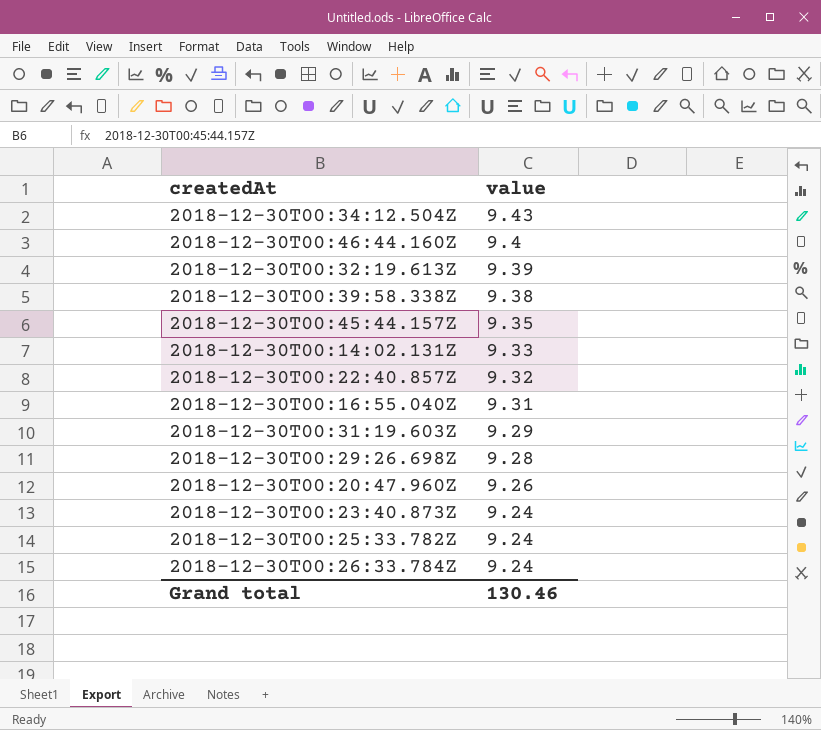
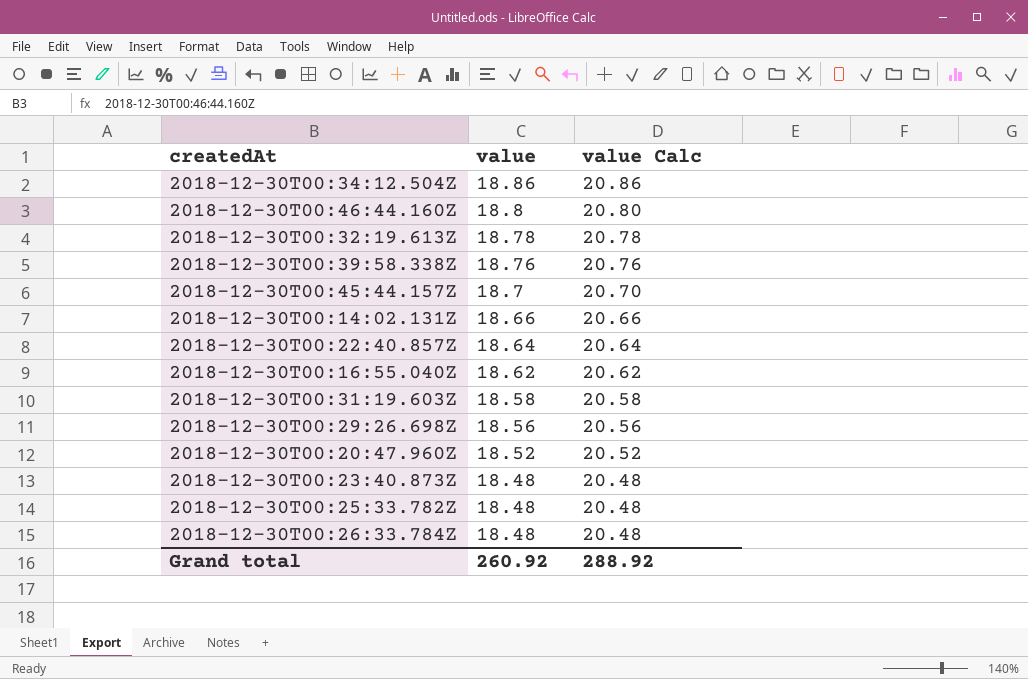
column value Calc | formula: none -> [value] + 2
2018-12-30T00:34:12.504Z | value: 9.43 -> 18.86
2018-12-30T00:46:44.160Z | value: 9.4 -> 18.8
2018-12-30T00:32:19.613Z | value: 9.39 -> 18.78
2018-12-30T00:39:58.338Z | value: 9.38 -> 18.76
2018-12-30T00:45:44.157Z | value: 9.35 -> 18.7
2018-12-30T00:14:02.131Z | value: 9.33 -> 18.66
2018-12-30T00:22:40.857Z | value: 9.32 -> 18.64
2018-12-30T00:16:55.040Z | value: 9.31 -> 18.62
2018-12-30T00:31:19.603Z | value: 9.29 -> 18.58
2018-12-30T00:29:26.698Z | value: 9.28 -> 18.56
2018-12-30T00:20:47.960Z | value: 9.26 -> 18.52
2018-12-30T00:23:40.873Z | value: 9.24 -> 18.48
2018-12-30T00:25:33.782Z | value: 9.24 -> 18.48
2018-12-30T00:26:33.784Z | value: 9.24 -> 18.48
Grand total | value: 130.46 -> 260.92

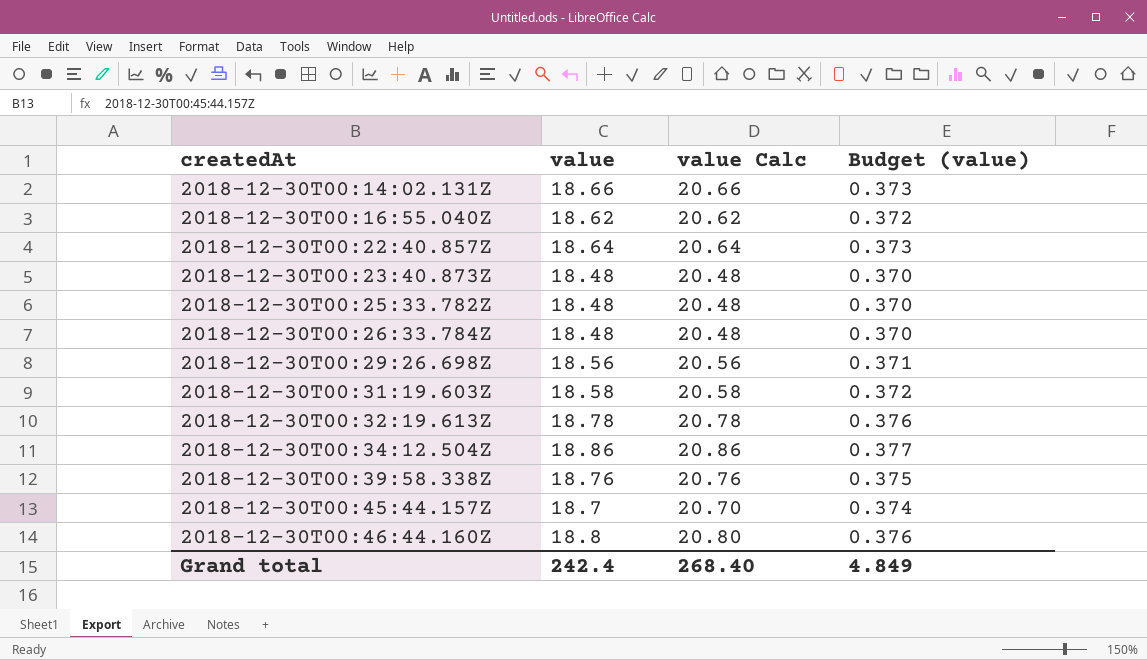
row order: value descending -> createdAt ascending
column Budget (value) | formula: none -> [value] * 0.02
row 2018-12-30T00:20:47.960Z: 18.52 | 20.52 -> none
Grand total | value: 260.92 -> 242.4
Grand total | value Calc: 288.92 -> 268.40

